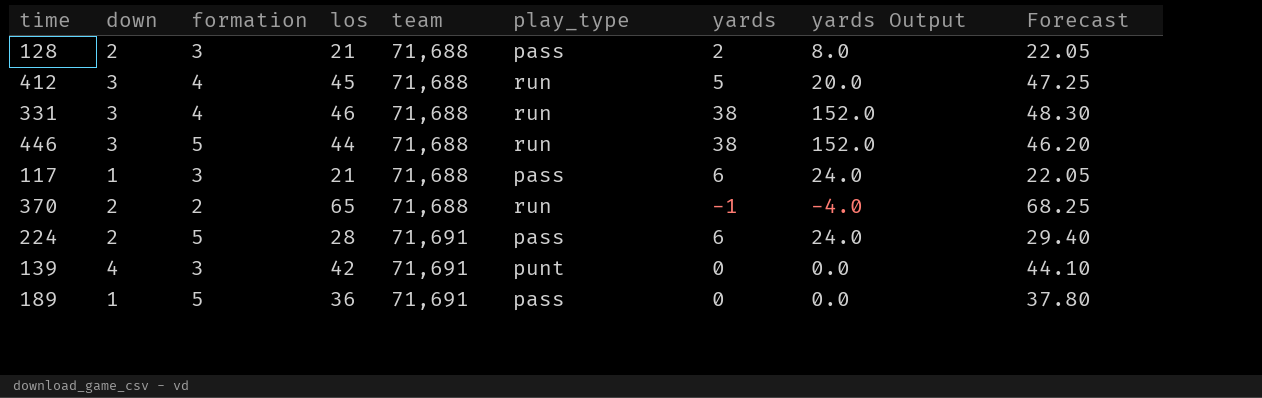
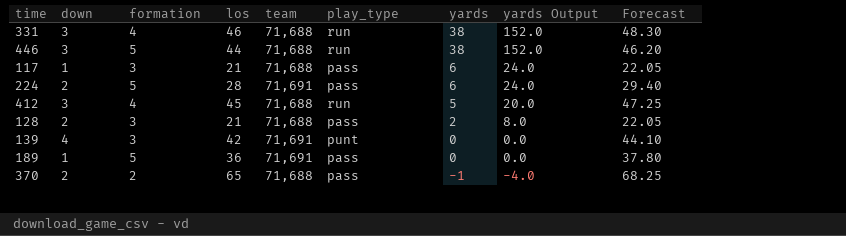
row order: team ascending -> yards descending
370 | play_type: run -> pass

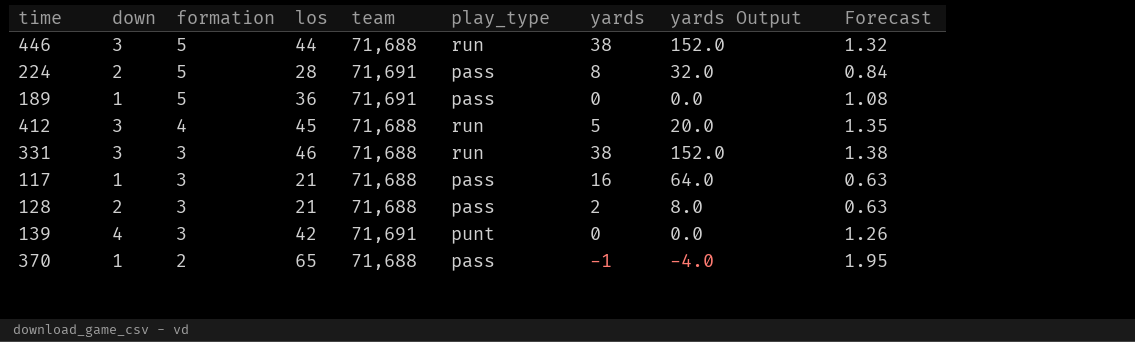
row order: yards descending -> formation descending
column Forecast | formula: [los] * 1.05 -> [los] * 0.03
224 | yards: 6 -> 8
224 | yards Output: 24.0 -> 32.0
331 | formation: 4 -> 3
117 | yards: 6 -> 16
117 | yards Output: 24.0 -> 64.0
370 | down: 2 -> 1

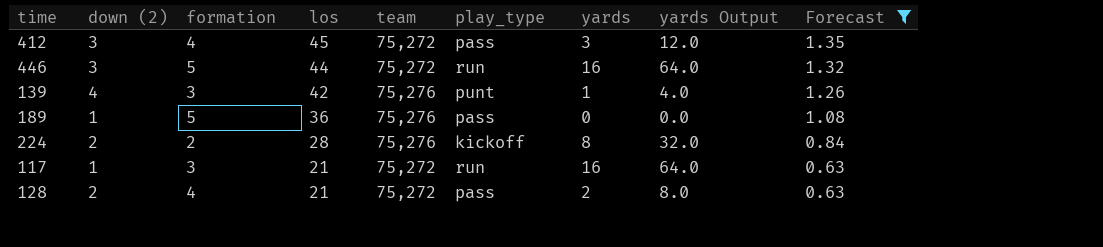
filter: none -> Forecast <= 1.35
row order: formation descending -> los descending
column name: down -> down (2)
412 | team: 71,688 -> 75,272
412 | play_type: run -> pass
412 | yards: 5 -> 3
412 | yards Output: 20.0 -> 12.0
446 | team: 71,688 -> 75,272
446 | yards: 38 -> 16
446 | yards Output: 152.0 -> 64.0
139 | team: 71,691 -> 75,276
139 | yards: 0 -> 1
139 | yards Output: 0.0 -> 4.0
189 | team: 71,691 -> 75,276
224 | formation: 5 -> 2
224 | team: 71,691 -> 75,276
224 | play_type: pass -> kickoff
117 | team: 71,688 -> 75,272
117 | play_type: pass -> run
128 | formation: 3 -> 4
128 | team: 71,688 -> 75,272

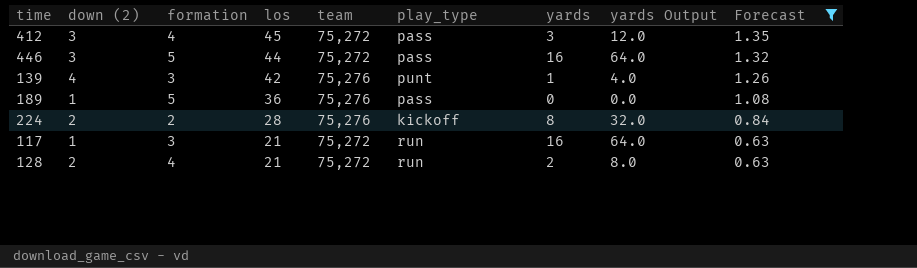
446 | play_type: run -> pass
128 | play_type: pass -> run

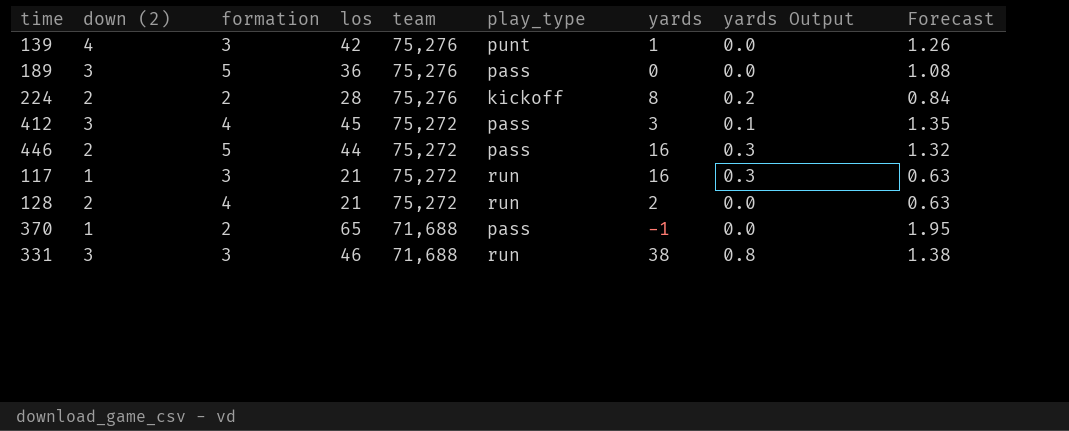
filter: Forecast <= 1.35 -> none
row order: los descending -> team descending
column yards Output | formula: [yards] * 4 -> [yards] * 0.02
189 | down (2): 1 -> 3
446 | down (2): 3 -> 2

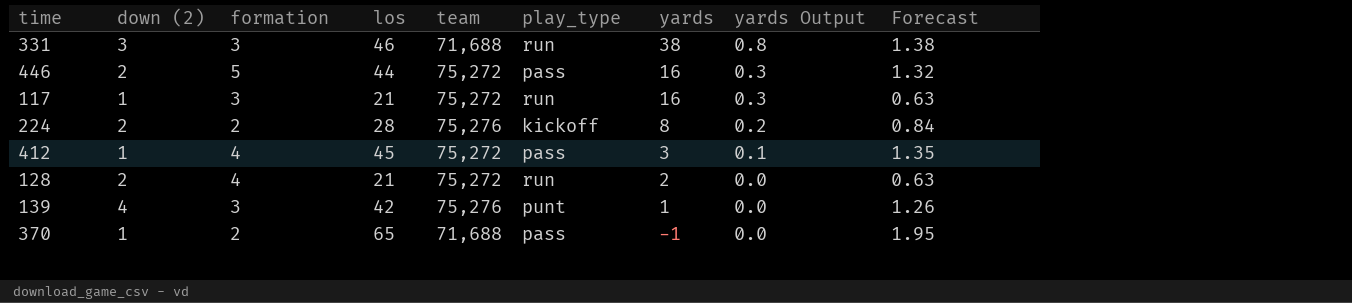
row order: team descending -> yards descending
row 189: 3 | 5 | 36 | 75,276 | pass | 0 | 0.0 | 1.08 -> none
412 | down (2): 3 -> 1

